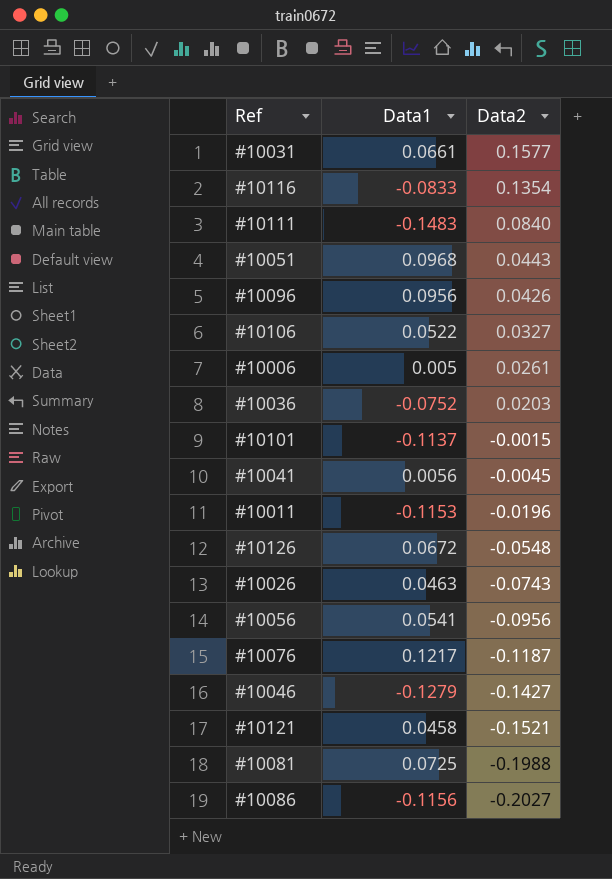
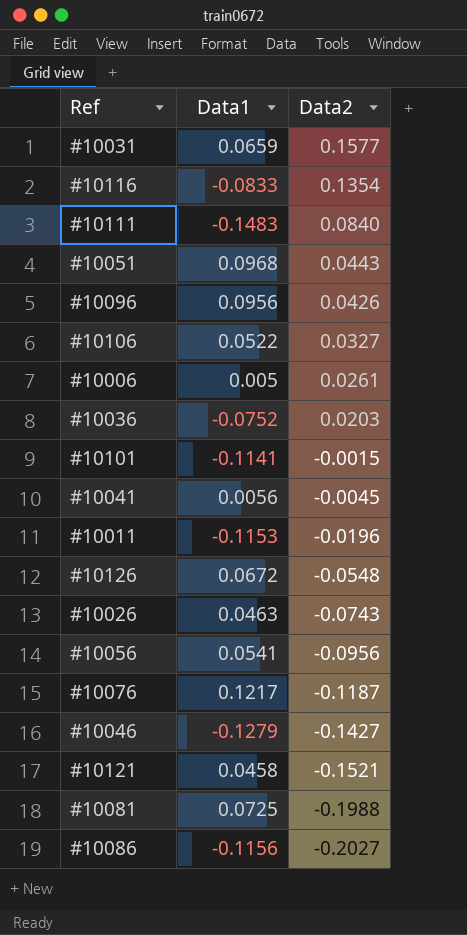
#10031 | Data1: 0.0661 -> 0.0659
#10101 | Data1: -0.1137 -> -0.1141

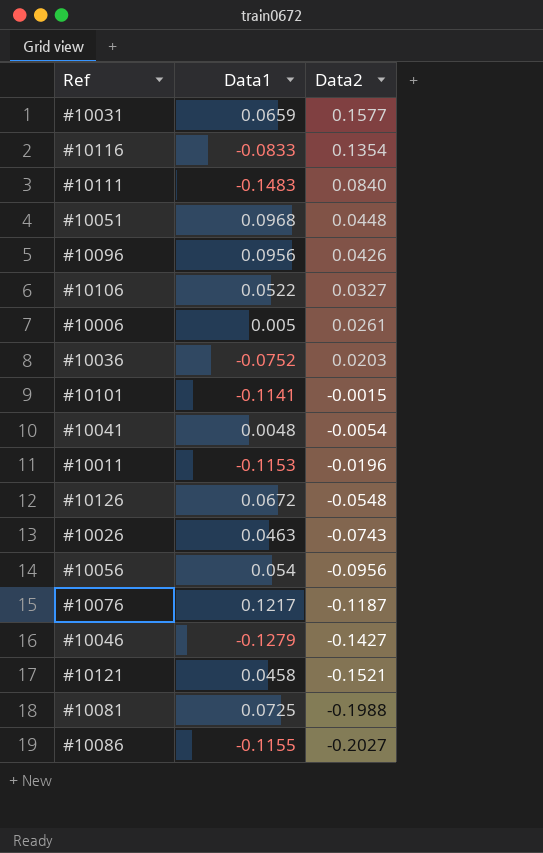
#10051 | Data2: 0.0443 -> 0.0448
#10041 | Data1: 0.0056 -> 0.0048
#10041 | Data2: -0.0045 -> -0.0054
#10056 | Data1: 0.0541 -> 0.054
#10086 | Data1: -0.1156 -> -0.1155

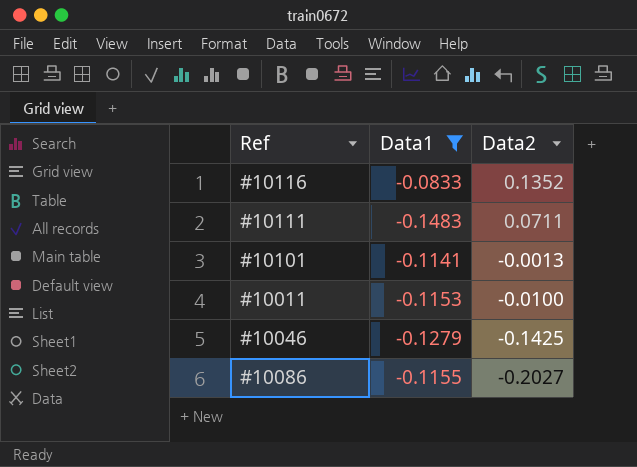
filter: none -> Data1 <= -0.0833
#10116 | Data2: 0.1354 -> 0.1352
#10111 | Data2: 0.0840 -> 0.0711
#10101 | Data2: -0.0015 -> -0.0013
#10011 | Data2: -0.0196 -> -0.0100
#10046 | Data2: -0.1427 -> -0.1425

